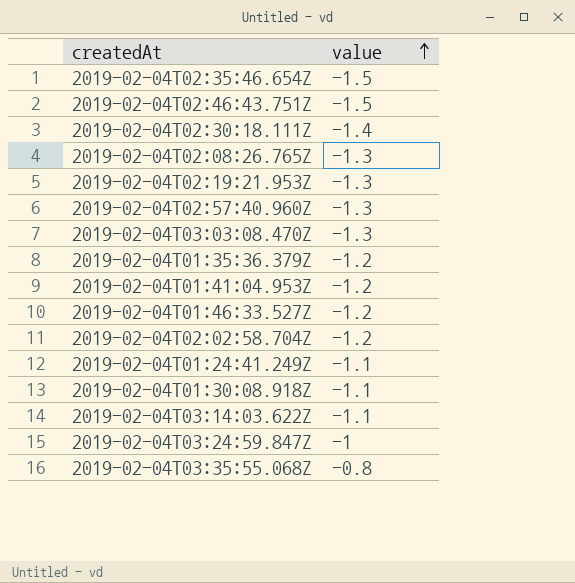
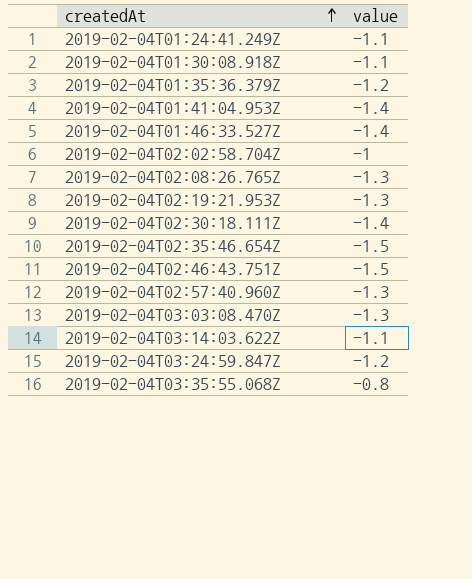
row order: value ascending -> createdAt ascending
2019-02-04T01:41:04.953Z | value: -1.2 -> -1.4
2019-02-04T01:46:33.527Z | value: -1.2 -> -1.4
2019-02-04T02:02:58.704Z | value: -1.2 -> -1
2019-02-04T03:24:59.847Z | value: -1 -> -1.2

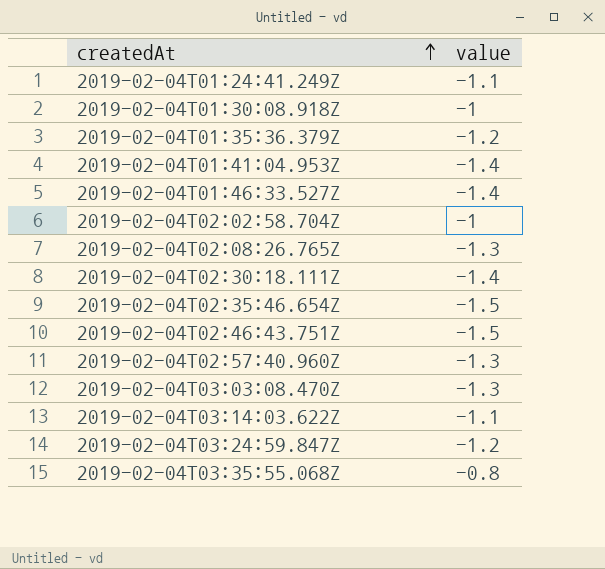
row 2019-02-04T02:19:21.953Z: -1.3 -> none
2019-02-04T01:30:08.918Z | value: -1.1 -> -1

